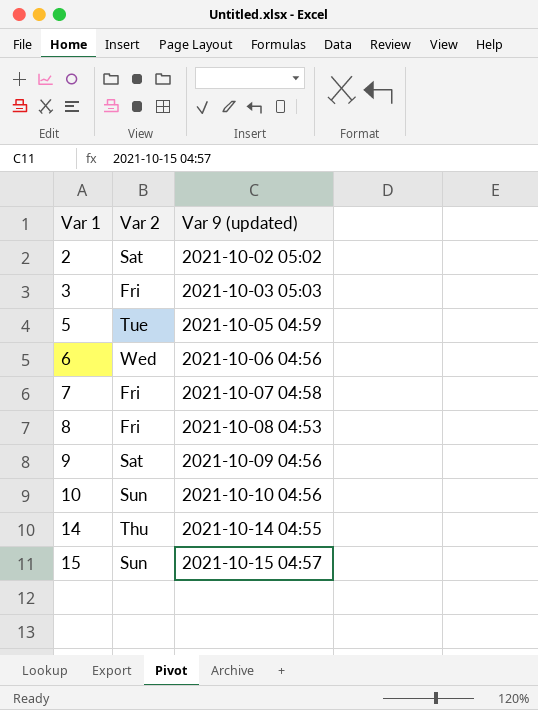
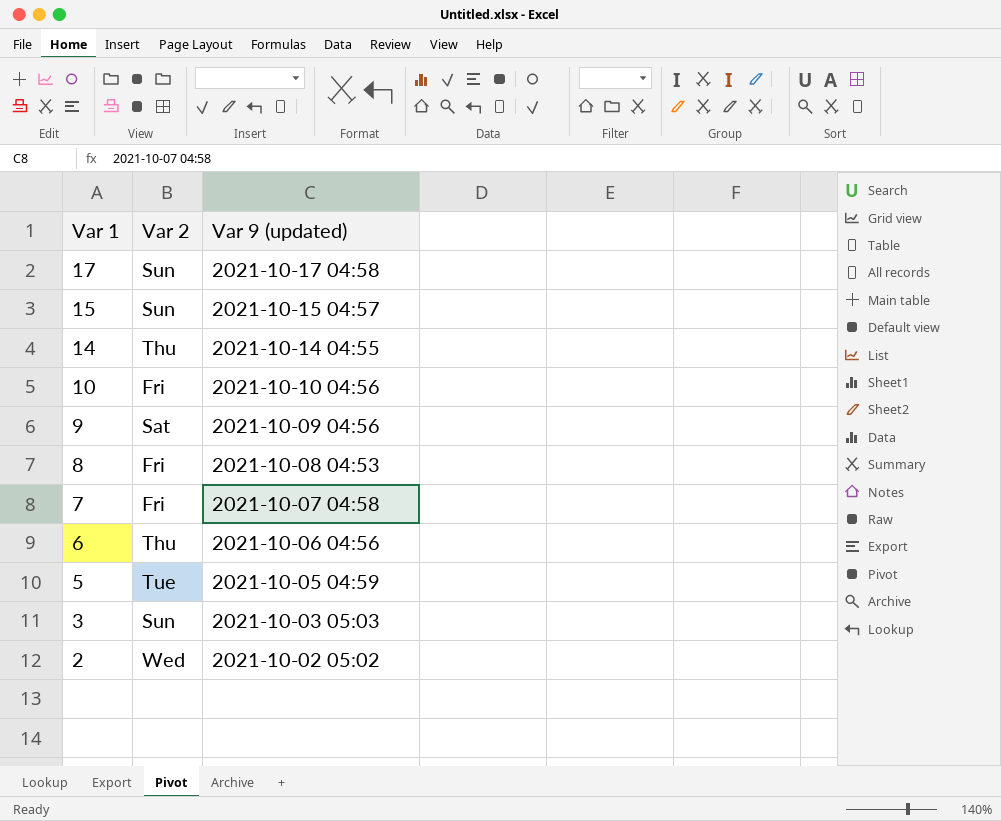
row order: Var 1 ascending -> Var 1 descending
row 17: none -> Sun | 2021-10-17 04:58
10 | Var 2: Sun -> Fri
6 | Var 2: Wed -> Thu
3 | Var 2: Fri -> Sun
2 | Var 2: Sat -> Wed

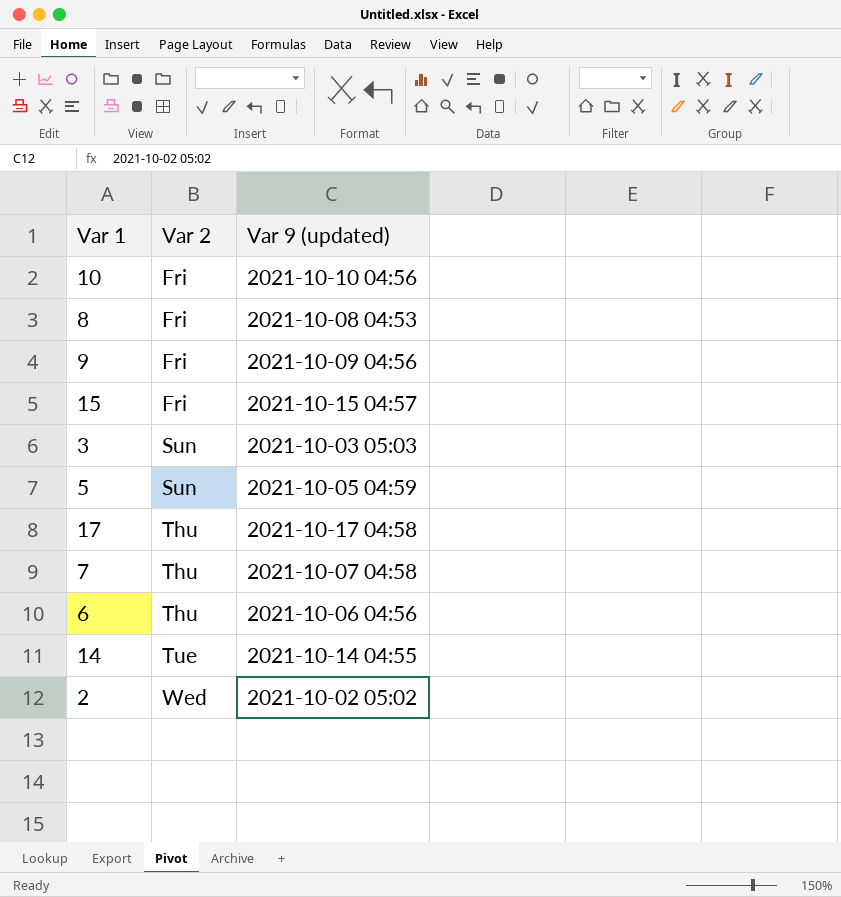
row order: Var 1 descending -> Var 2 ascending
9 | Var 2: Sat -> Fri
15 | Var 2: Sun -> Fri
5 | Var 2: Tue -> Sun
17 | Var 2: Sun -> Thu
7 | Var 2: Fri -> Thu
14 | Var 2: Thu -> Tue

